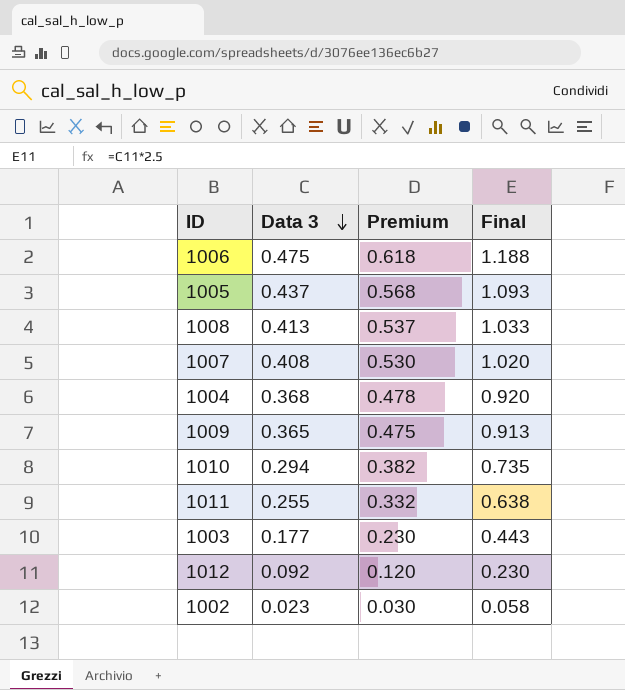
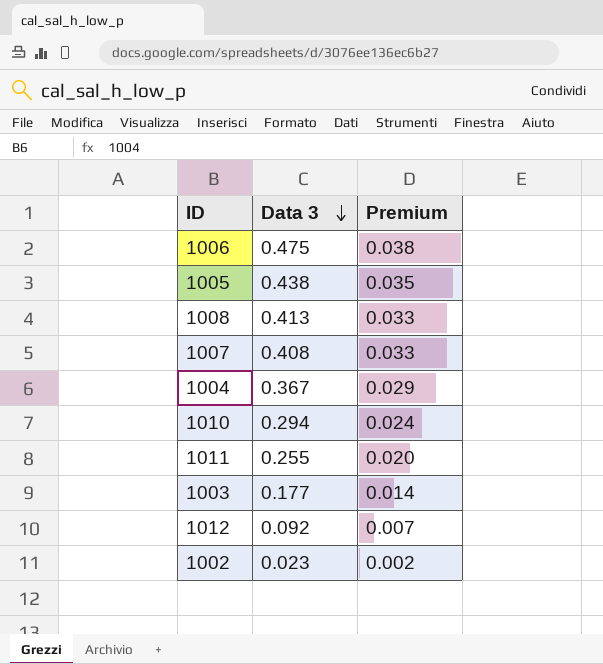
column Final | formula: [Data 3] * 2.5 -> none
column Premium | formula: [Data 3] * 1.3 -> [Data 3] * 0.08
row 1009: 0.365 | 0.475 | 0.913 -> none
1005 | Data 3: 0.437 -> 0.438
1004 | Data 3: 0.368 -> 0.367

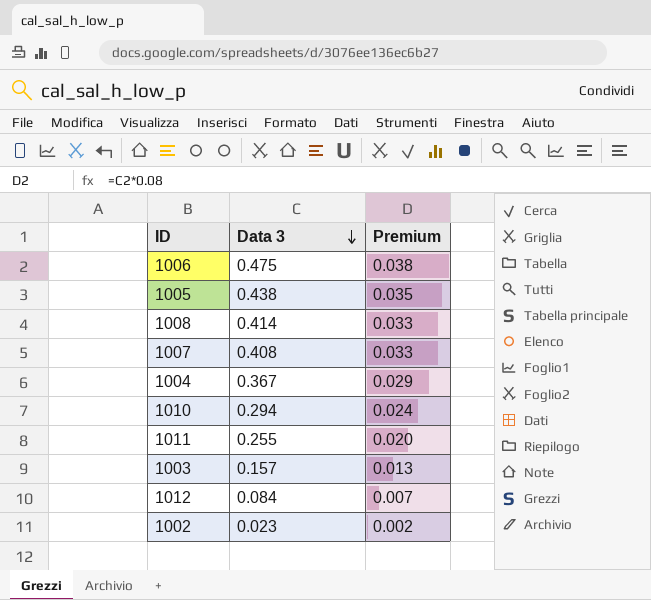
1008 | Data 3: 0.413 -> 0.414
1003 | Data 3: 0.177 -> 0.157
1003 | Premium: 0.014 -> 0.013
1012 | Data 3: 0.092 -> 0.084

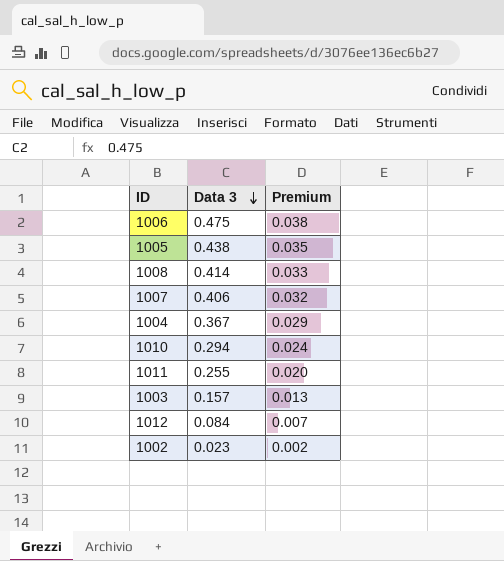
1007 | Data 3: 0.408 -> 0.406
1007 | Premium: 0.033 -> 0.032

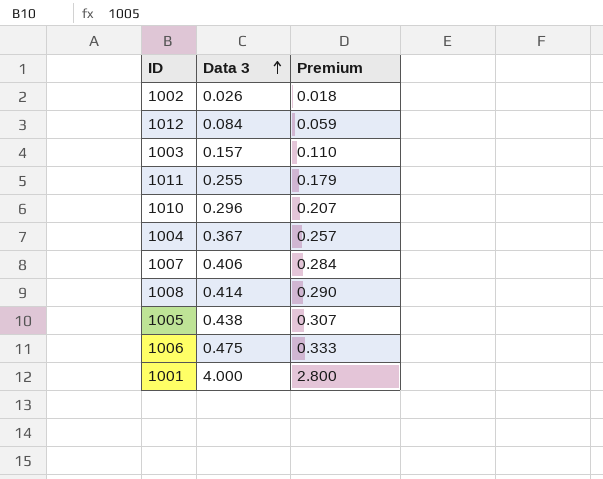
row order: Data 3 descending -> Data 3 ascending
column Premium | formula: [Data 3] * 0.08 -> [Data 3] * 0.7
1002 | Data 3: 0.023 -> 0.026
1010 | Data 3: 0.294 -> 0.296
row 1001: none -> 4.000 | 2.800

